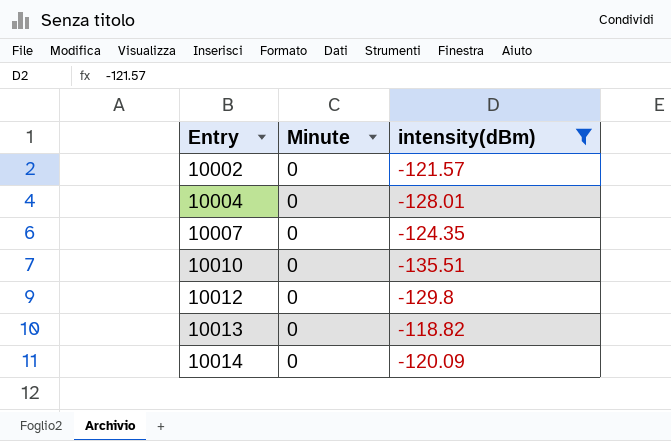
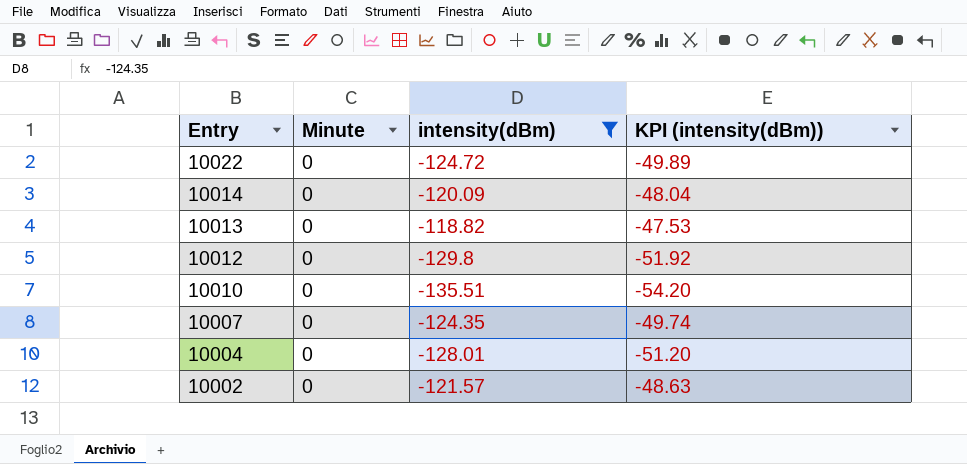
row order: Entry ascending -> Entry descending
column KPI (intensity(dBm)) | formula: none -> [intensity(dBm)] * 0.4
row 10022: none -> 0 | -124.72 | -49.89

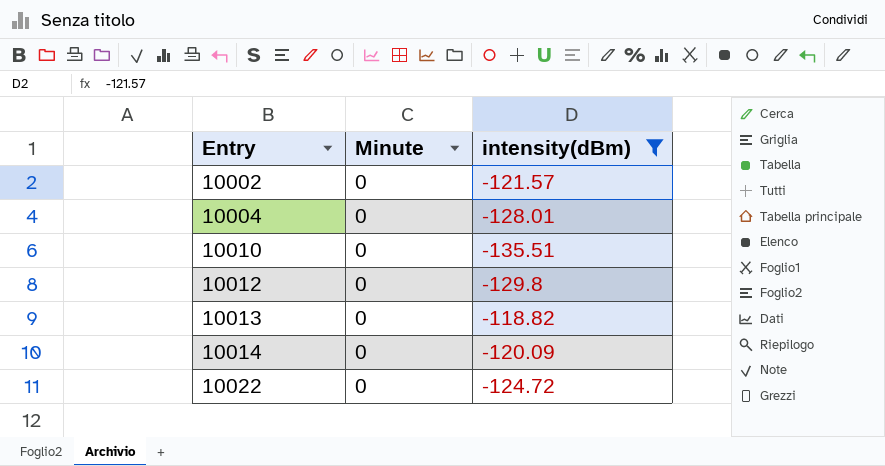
row order: Entry descending -> Entry ascending
column KPI (intensity(dBm)) | formula: [intensity(dBm)] * 0.4 -> none
row 10007: 0 | -124.35 | -49.74 -> none

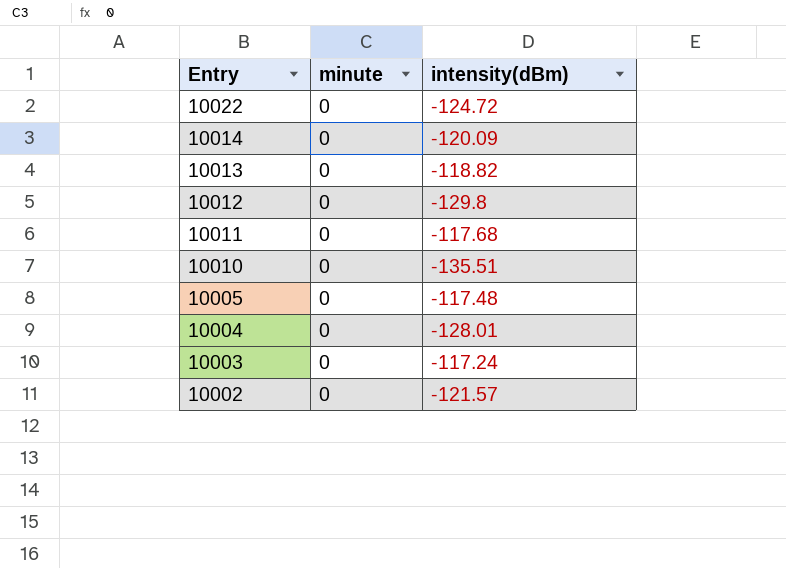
filter: intensity(dBm) <= -118.82 -> none
row order: Entry ascending -> Entry descending
column name: Minute -> minute

